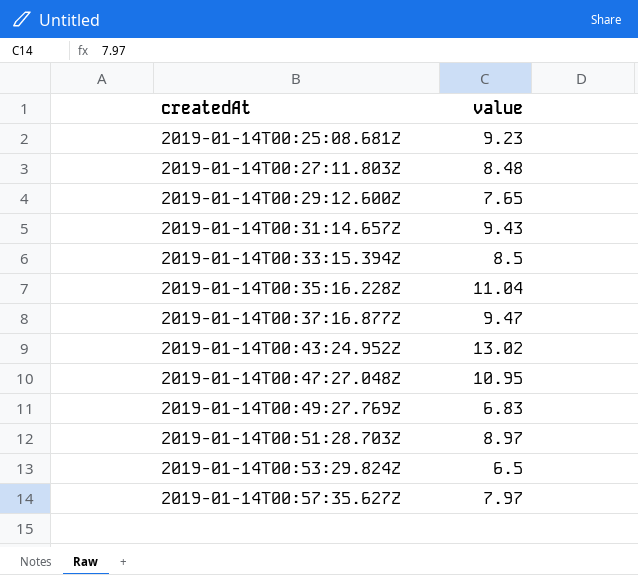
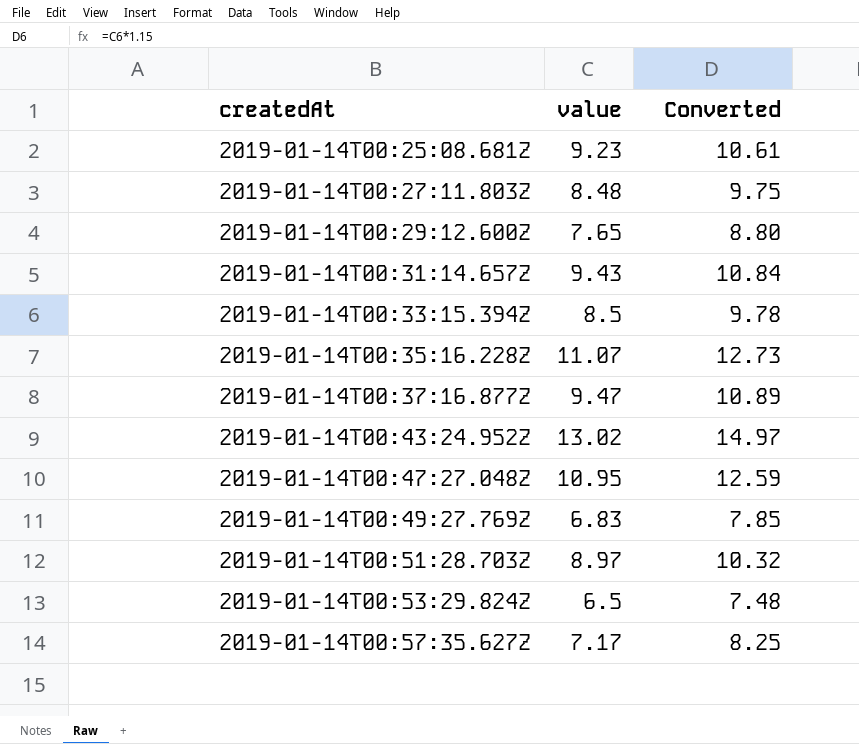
column Converted | formula: none -> [value] * 1.15
2019-01-14T00:35:16.228Z | value: 11.04 -> 11.07
2019-01-14T00:57:35.627Z | value: 7.97 -> 7.17

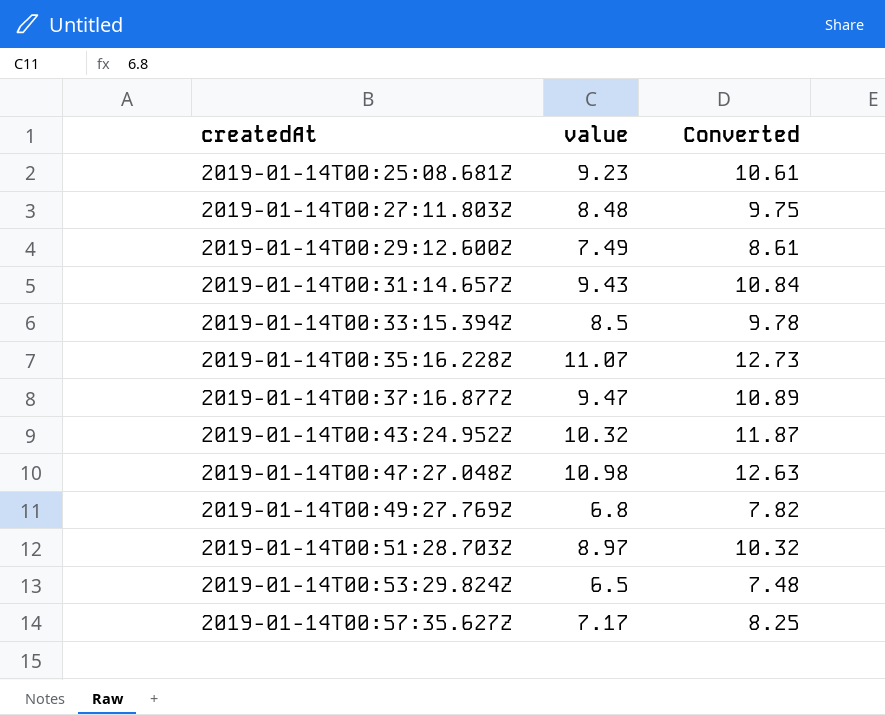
2019-01-14T00:29:12.600Z | value: 7.65 -> 7.49
2019-01-14T00:29:12.600Z | Converted: 8.80 -> 8.61
2019-01-14T00:43:24.952Z | value: 13.02 -> 10.32
2019-01-14T00:43:24.952Z | Converted: 14.97 -> 11.87
2019-01-14T00:47:27.048Z | value: 10.95 -> 10.98
2019-01-14T00:47:27.048Z | Converted: 12.59 -> 12.63
2019-01-14T00:49:27.769Z | value: 6.83 -> 6.8
2019-01-14T00:49:27.769Z | Converted: 7.85 -> 7.82

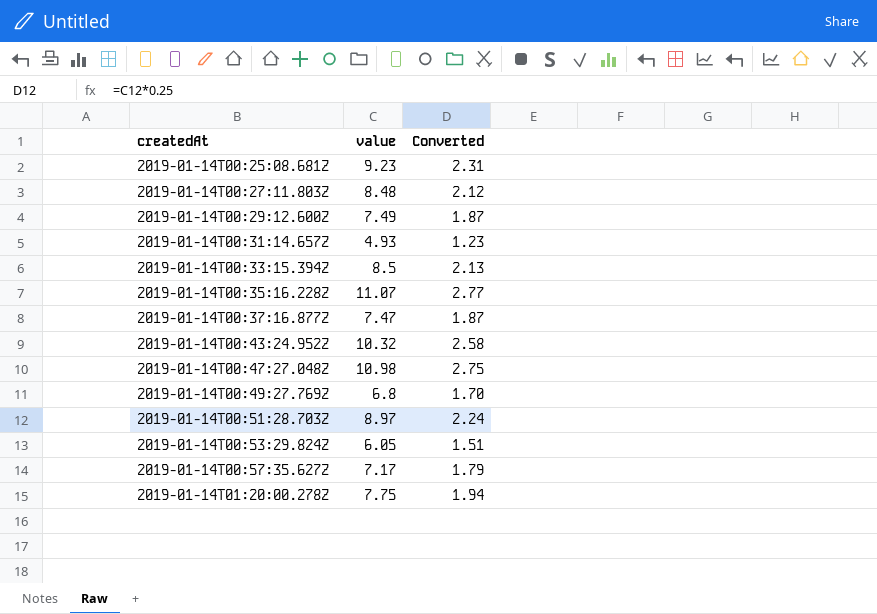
column Converted | formula: [value] * 1.15 -> [value] * 0.25
2019-01-14T00:31:14.657Z | value: 9.43 -> 4.93
2019-01-14T00:37:16.877Z | value: 9.47 -> 7.47
2019-01-14T00:53:29.824Z | value: 6.5 -> 6.05
row 2019-01-14T01:20:00.278Z: none -> 7.75 | 1.94

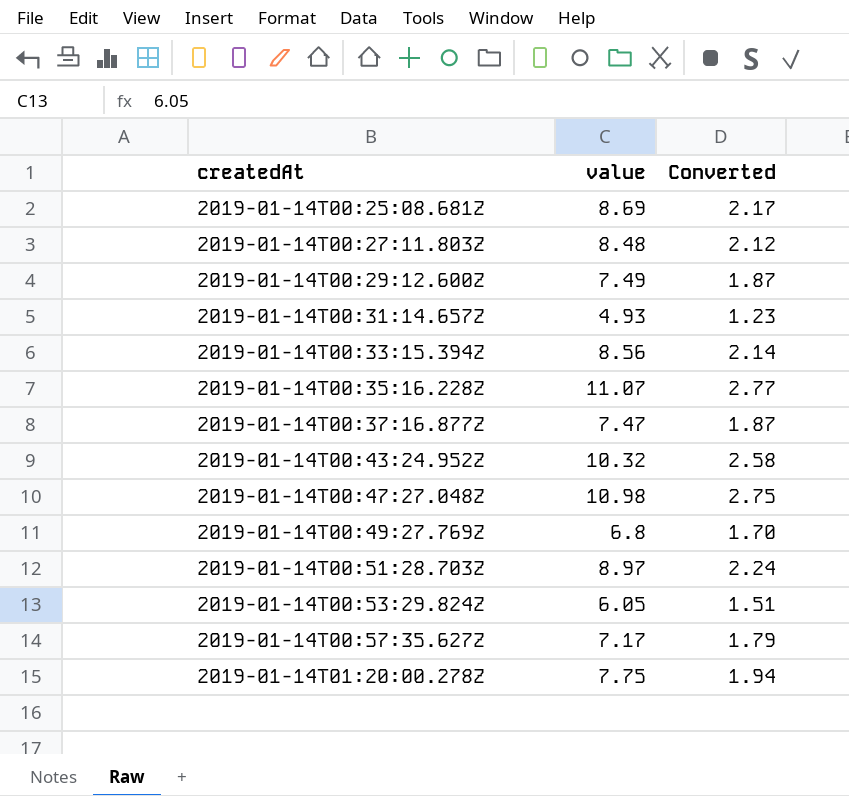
2019-01-14T00:25:08.681Z | value: 9.23 -> 8.69
2019-01-14T00:25:08.681Z | Converted: 2.31 -> 2.17
2019-01-14T00:33:15.394Z | value: 8.5 -> 8.56
2019-01-14T00:33:15.394Z | Converted: 2.13 -> 2.14

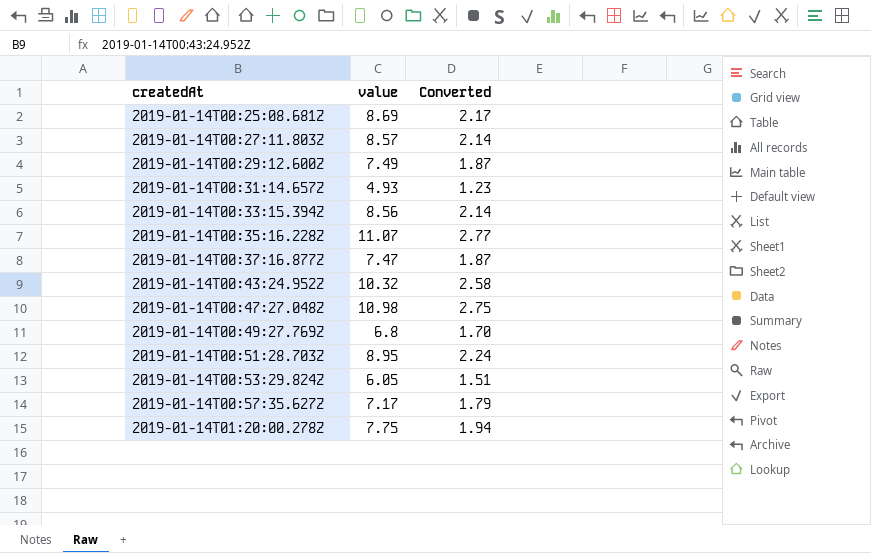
2019-01-14T00:27:11.803Z | value: 8.48 -> 8.57
2019-01-14T00:27:11.803Z | Converted: 2.12 -> 2.14
2019-01-14T00:51:28.703Z | value: 8.97 -> 8.95

